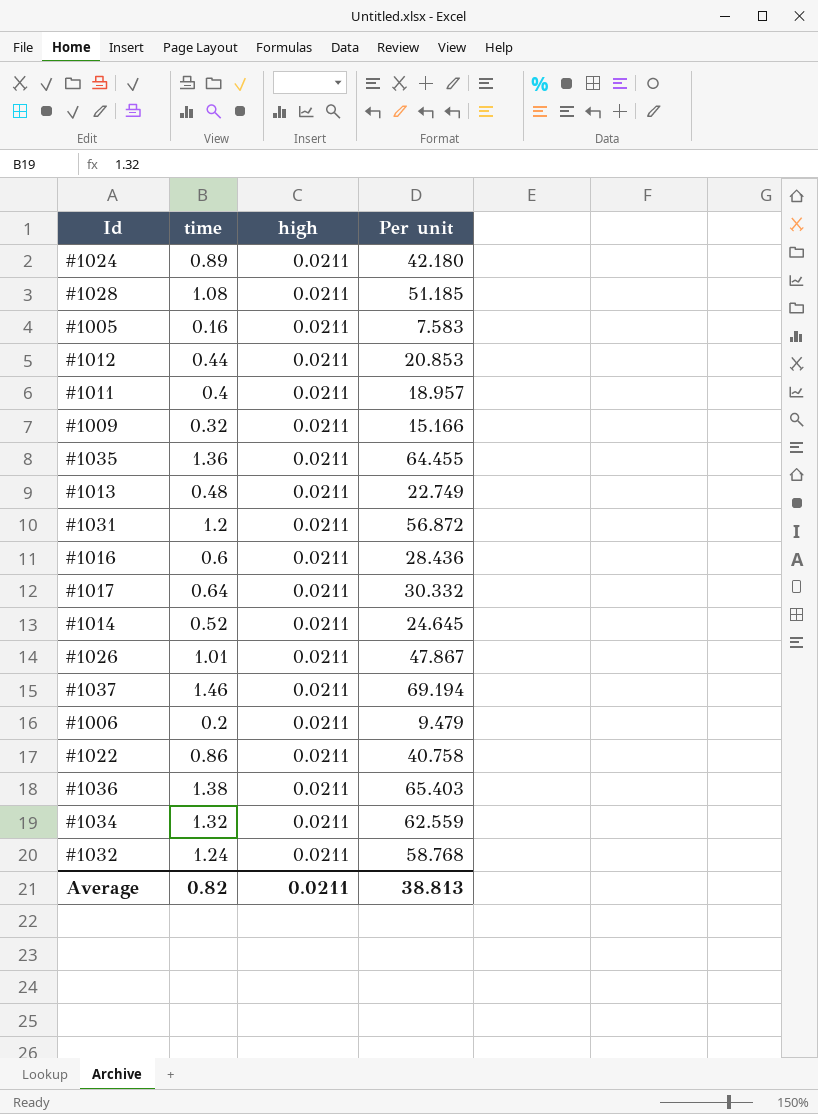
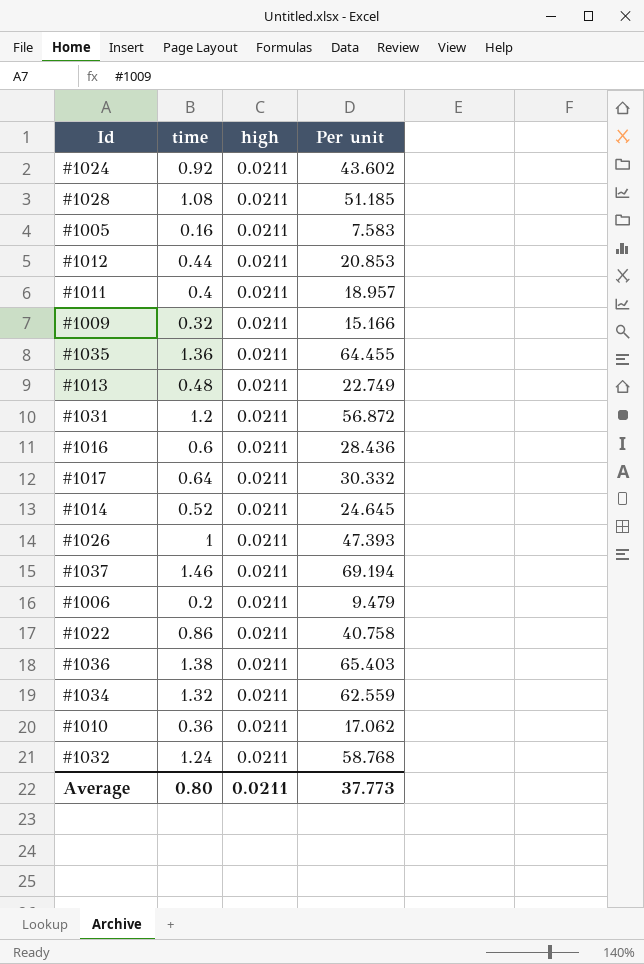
#1024 | time: 0.89 -> 0.92
#1024 | Per unit: 42.180 -> 43.602
#1026 | time: 1.01 -> 1
#1026 | Per unit: 47.867 -> 47.393
row #1010: none -> 0.36 | 0.0211 | 17.062
Average | time: 0.82 -> 0.80
Average | Per unit: 38.813 -> 37.773

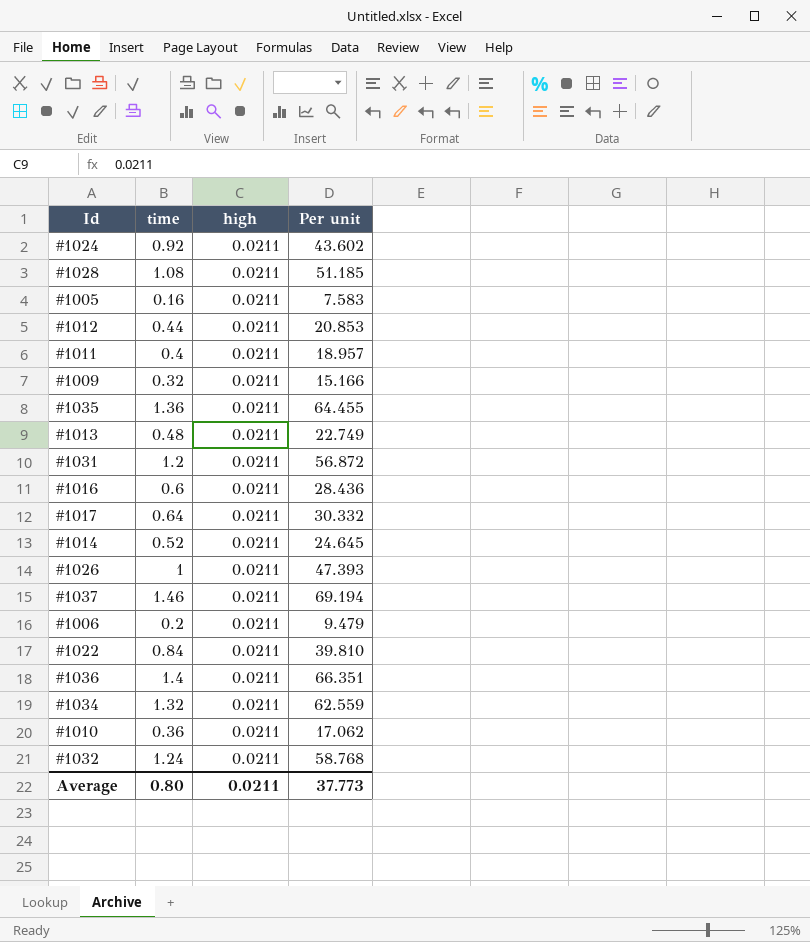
#1022 | time: 0.86 -> 0.84
#1022 | Per unit: 40.758 -> 39.810
#1036 | time: 1.38 -> 1.4
#1036 | Per unit: 65.403 -> 66.351

